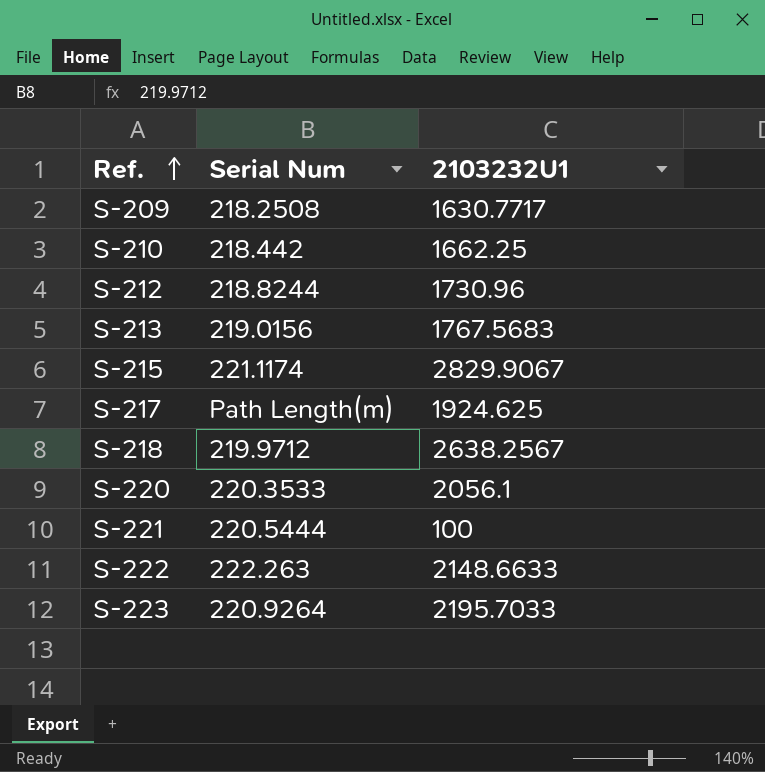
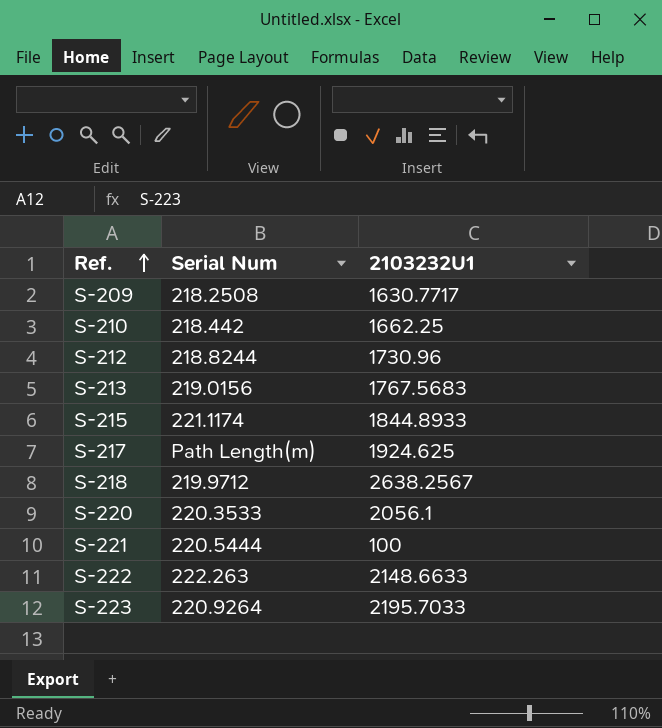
S-215 | 2103232U1: 2829.9067 -> 1844.8933

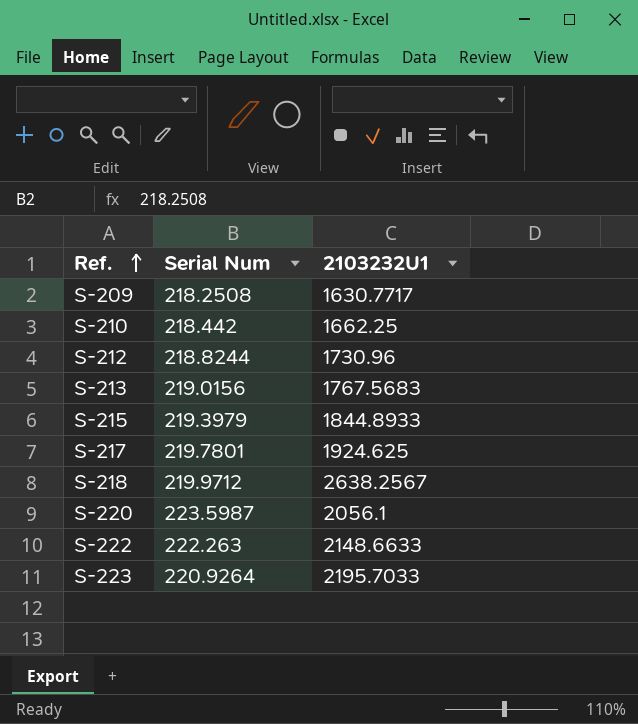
row S-221: 220.5444 | 100 -> none
S-215 | Serial Num: 221.1174 -> 219.3979
S-217 | Serial Num: Path Length(m) -> 219.7801
S-220 | Serial Num: 220.3533 -> 223.5987

